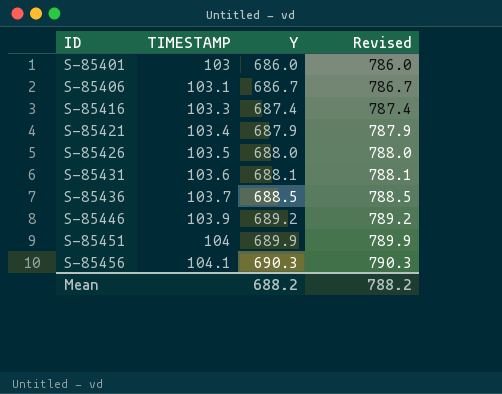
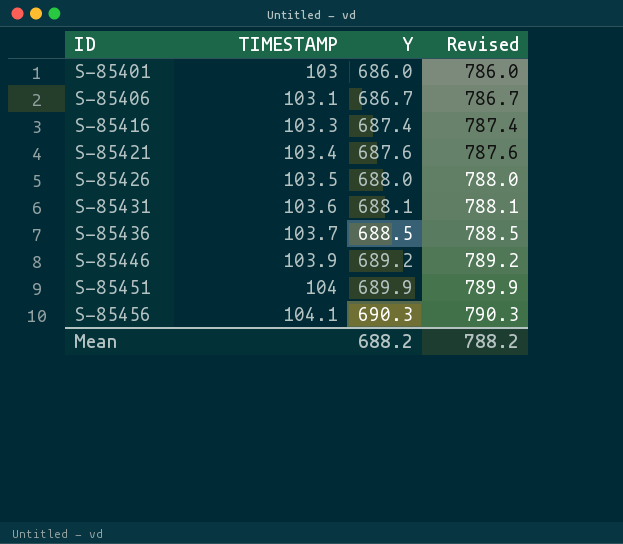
S-85421 | Y: 687.9 -> 687.6
S-85421 | Revised: 787.9 -> 787.6

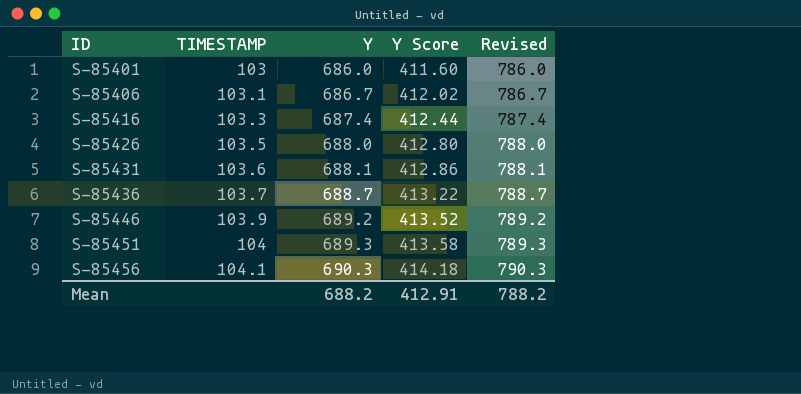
column Y Score | formula: none -> [Y] * 0.6
row S-85421: 103.4 | 687.6 | 787.6 -> none
S-85436 | Y: 688.5 -> 688.7
S-85436 | Revised: 788.5 -> 788.7
S-85451 | Y: 689.9 -> 689.3
S-85451 | Revised: 789.9 -> 789.3

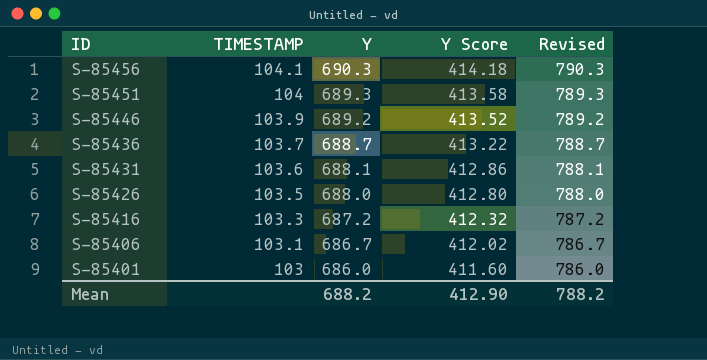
row order: ID ascending -> ID descending
S-85416 | Y: 687.4 -> 687.2
S-85416 | Y Score: 412.44 -> 412.32
S-85416 | Revised: 787.4 -> 787.2
Mean | Y Score: 412.91 -> 412.90

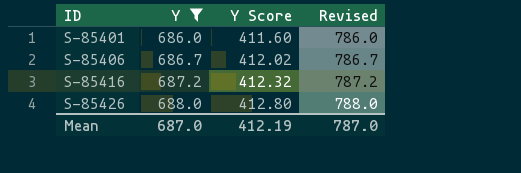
filter: none -> Y <= 688.0
row order: ID descending -> ID ascending
column TIMESTAMP | position: 2 -> none
Mean | Y: 688.2 -> 687.0
Mean | Y Score: 412.90 -> 412.19
Mean | Revised: 788.2 -> 787.0

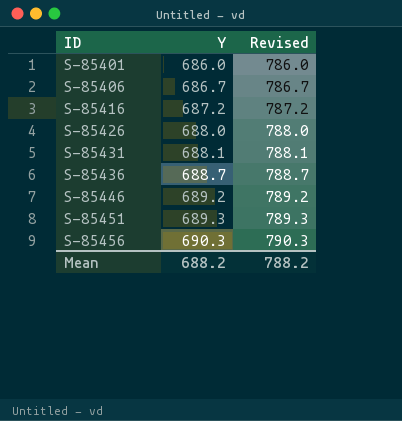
filter: Y <= 688.0 -> none
column Y Score | formula: [Y] * 0.6 -> none
Mean | Y: 687.0 -> 688.2
Mean | Revised: 787.0 -> 788.2

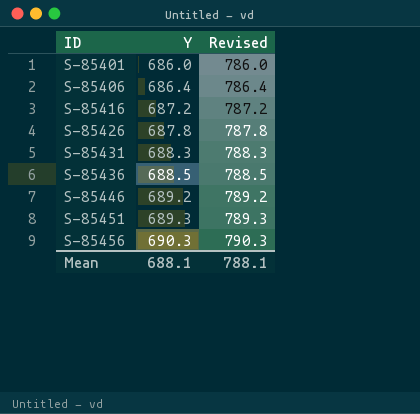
S-85406 | Y: 686.7 -> 686.4
S-85406 | Revised: 786.7 -> 786.4
S-85426 | Y: 688.0 -> 687.8
S-85426 | Revised: 788.0 -> 787.8
S-85431 | Y: 688.1 -> 688.3
S-85431 | Revised: 788.1 -> 788.3
S-85436 | Y: 688.7 -> 688.5
S-85436 | Revised: 788.7 -> 788.5
Mean | Y: 688.2 -> 688.1
Mean | Revised: 788.2 -> 788.1

